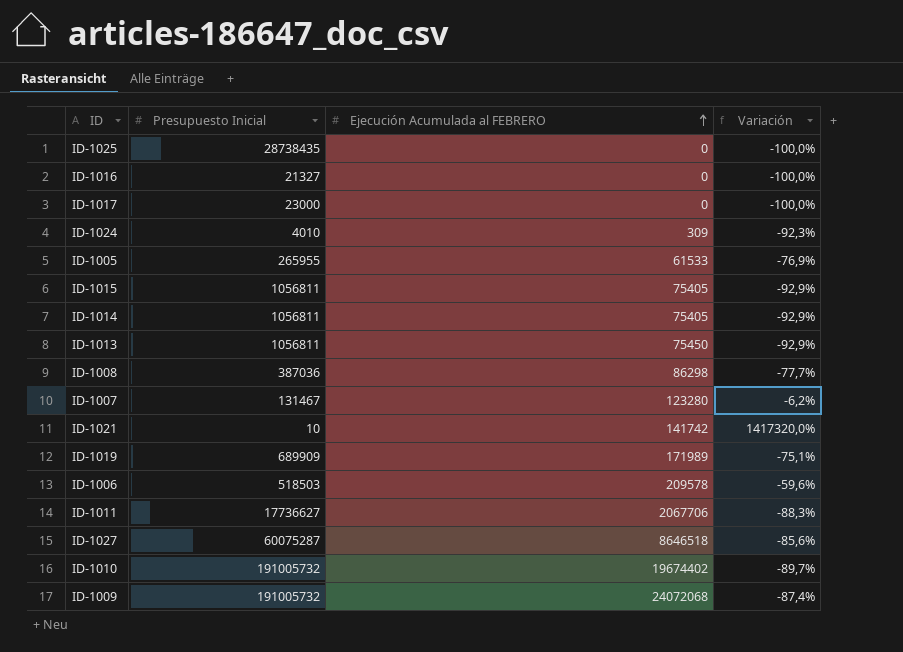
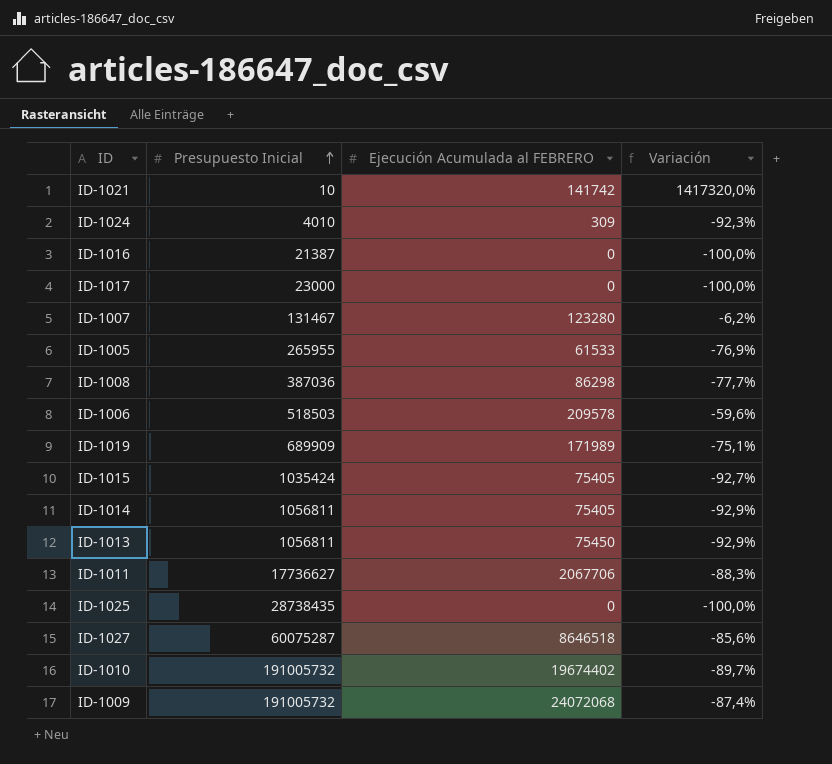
row order: Ejecución Acumulada al FEBRERO ascending -> Presupuesto Inicial ascending
ID-1016 | Presupuesto Inicial: 21327 -> 21387
ID-1015 | Presupuesto Inicial: 1056811 -> 1035424
ID-1015 | Variación: -92,9% -> -92,7%

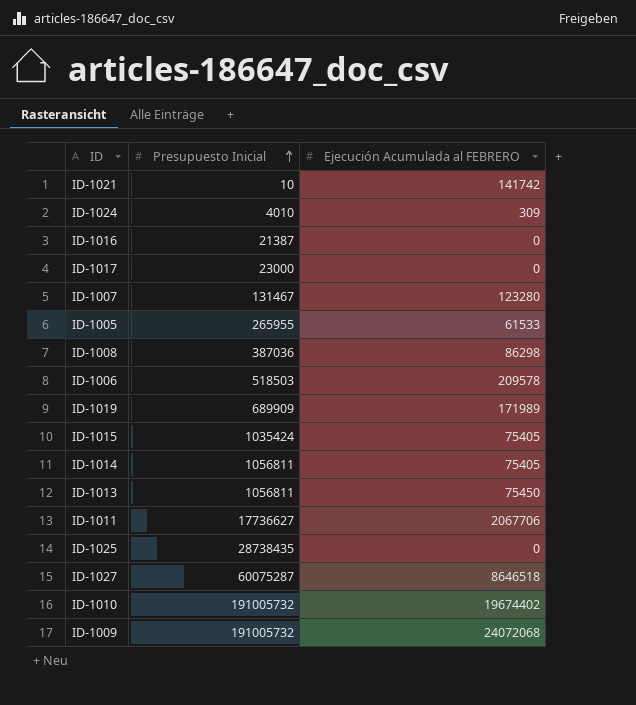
column Variación | formula: ([Ejecución Acumulada al FEBRERO] - [Presupuesto Inicial]) / [Presupuesto Inicial] -> none

